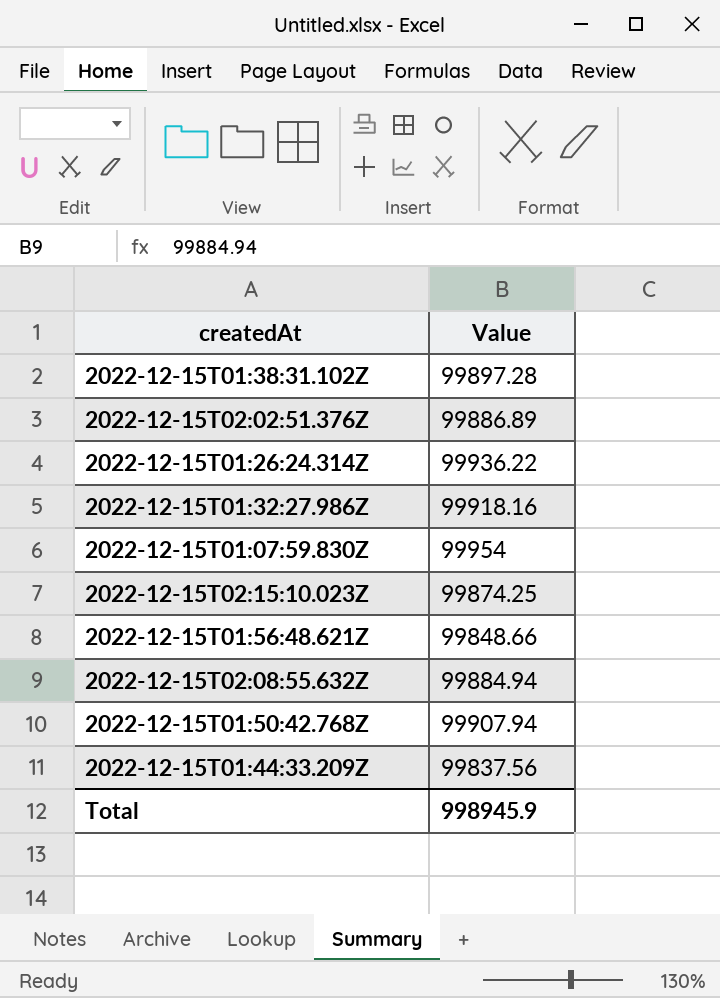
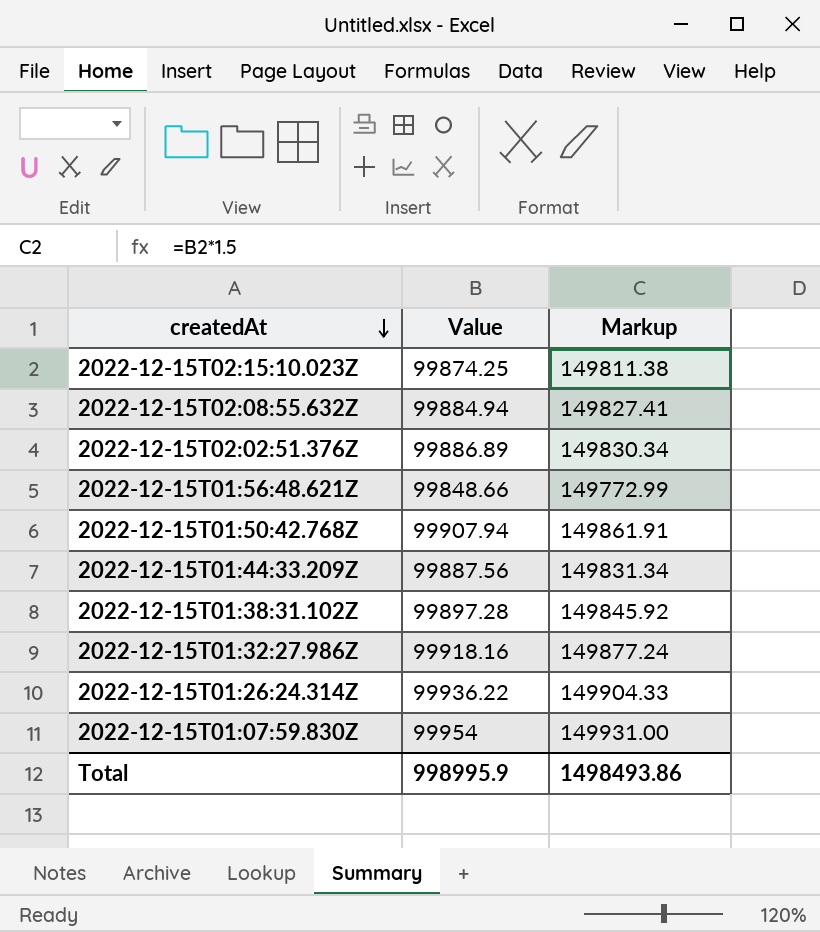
row order: none -> createdAt descending
column Markup | formula: none -> [Value] * 1.5
2022-12-15T01:44:33.209Z | Value: 99837.56 -> 99887.56
Total | Value: 998945.9 -> 998995.9

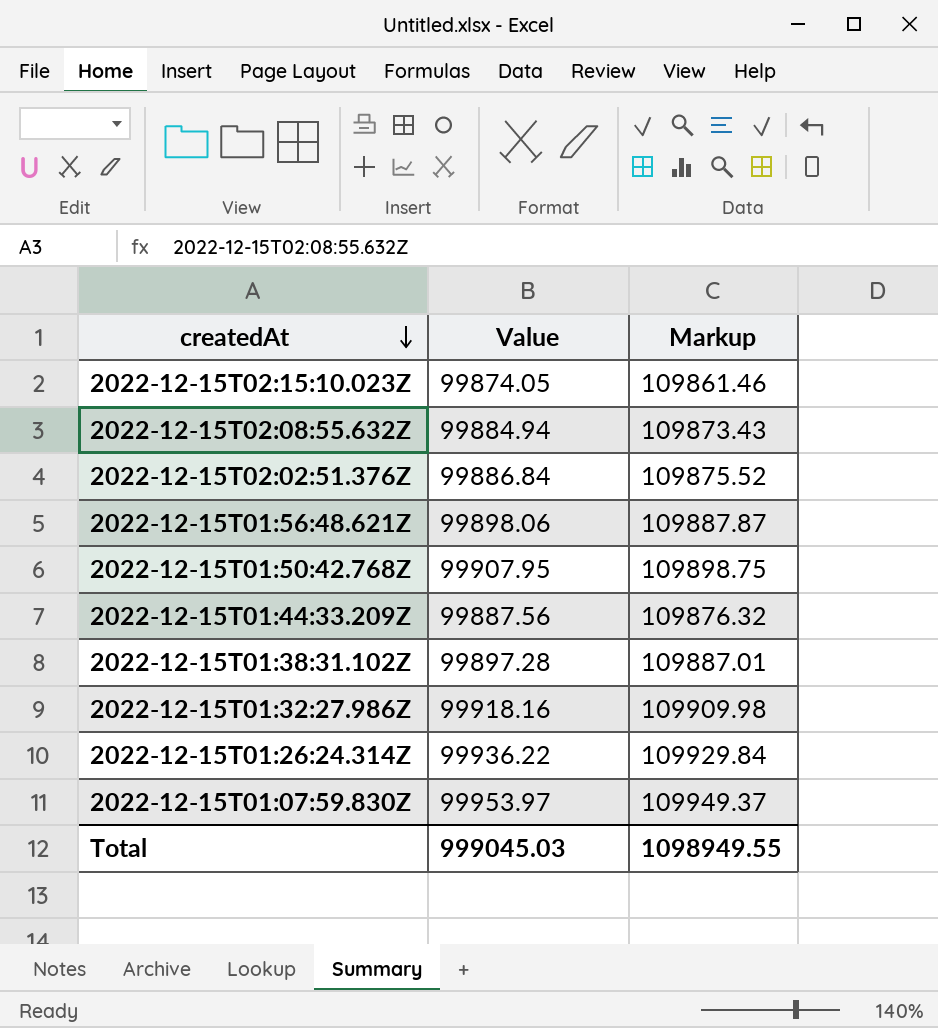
column Markup | formula: [Value] * 1.5 -> [Value] * 1.1
2022-12-15T02:15:10.023Z | Value: 99874.25 -> 99874.05
2022-12-15T02:02:51.376Z | Value: 99886.89 -> 99886.84
2022-12-15T01:56:48.621Z | Value: 99848.66 -> 99898.06
2022-12-15T01:50:42.768Z | Value: 99907.94 -> 99907.95
2022-12-15T01:07:59.830Z | Value: 99954 -> 99953.97
Total | Value: 998995.9 -> 999045.03
Total | Markup: 1498493.86 -> 1098949.55

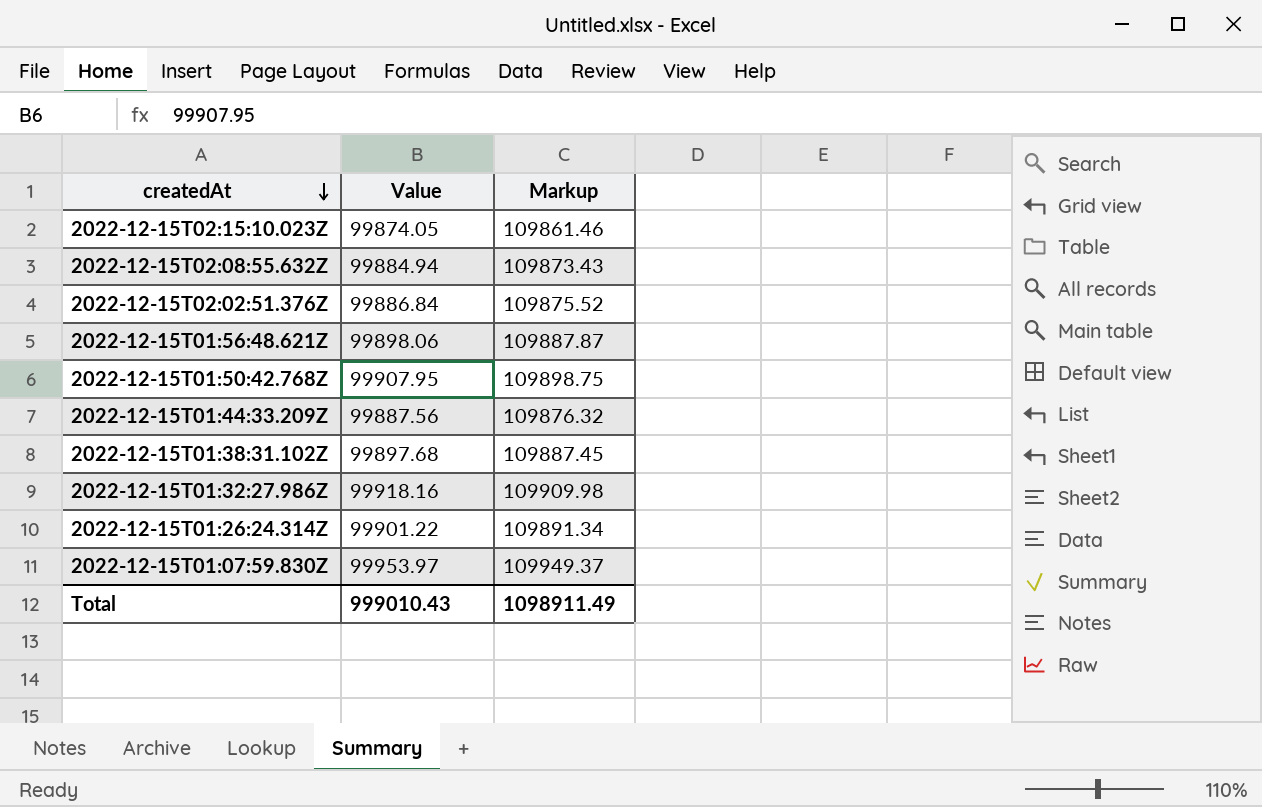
2022-12-15T01:38:31.102Z | Value: 99897.28 -> 99897.68
2022-12-15T01:38:31.102Z | Markup: 109887.01 -> 109887.45
2022-12-15T01:26:24.314Z | Value: 99936.22 -> 99901.22
2022-12-15T01:26:24.314Z | Markup: 109929.84 -> 109891.34
Total | Value: 999045.03 -> 999010.43
Total | Markup: 1098949.55 -> 1098911.49

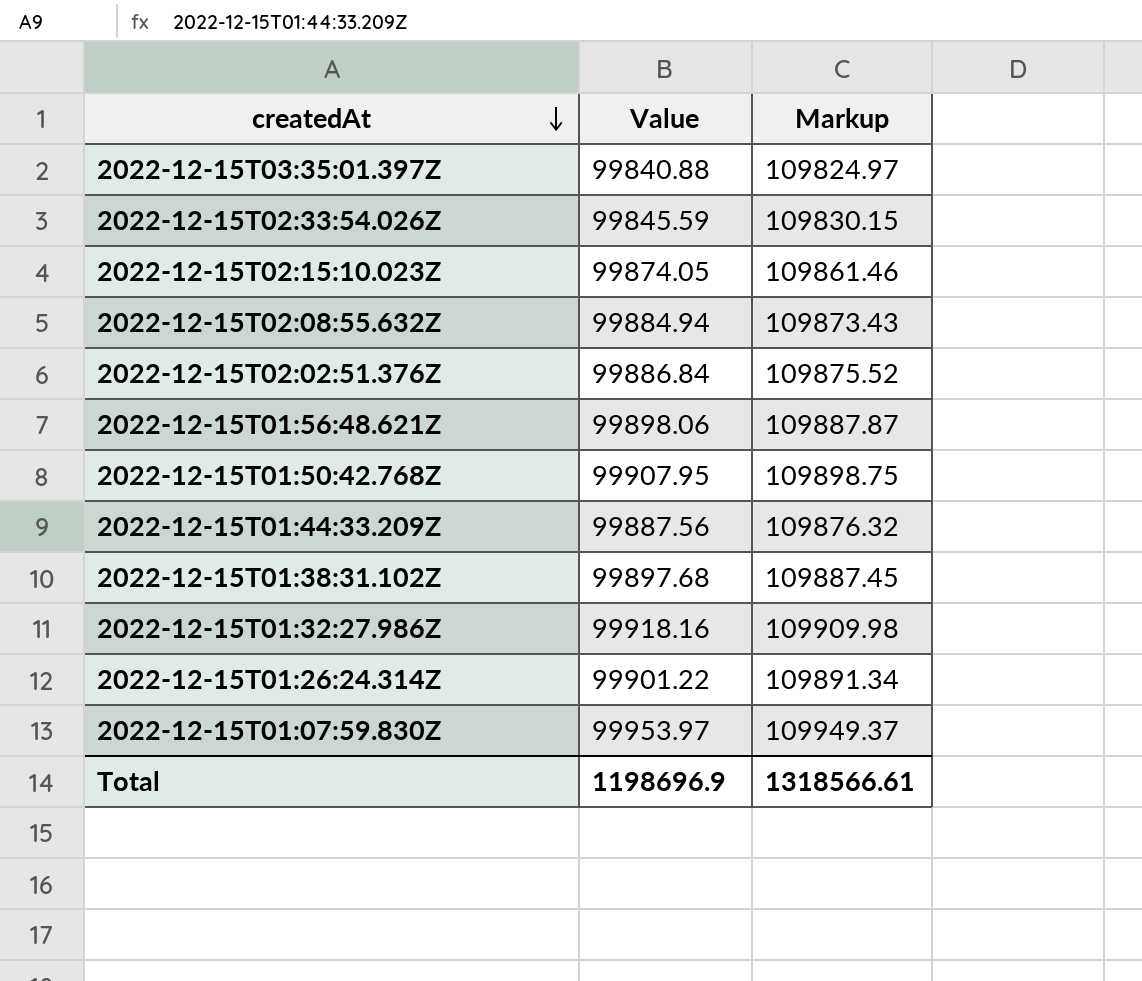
row 2022-12-15T03:35:01.397Z: none -> 99840.88 | 109824.97
row 2022-12-15T02:33:54.026Z: none -> 99845.59 | 109830.15
Total | Value: 999010.43 -> 1198696.9
Total | Markup: 1098911.49 -> 1318566.61

